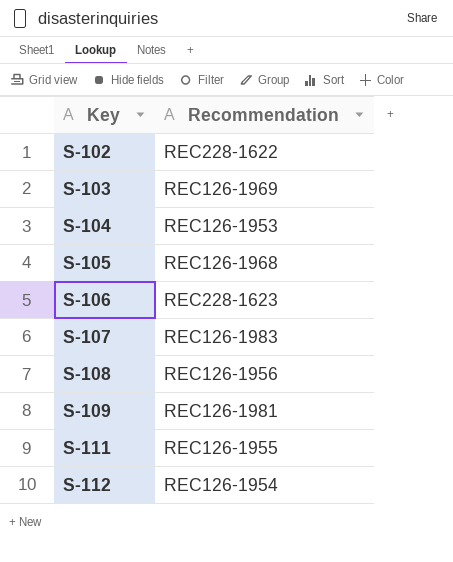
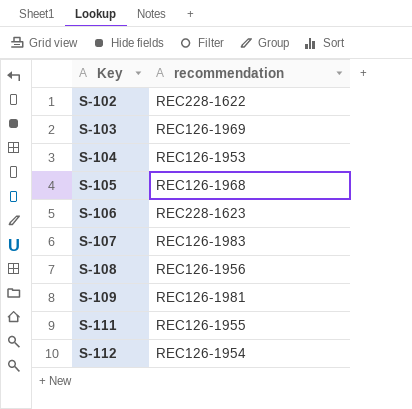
column name: Recommendation -> recommendation

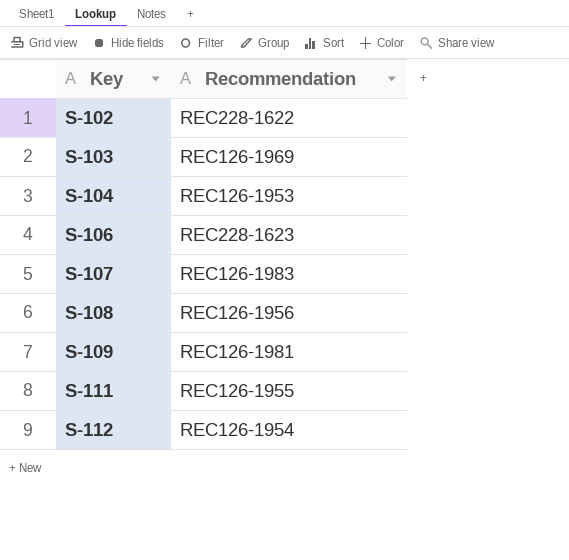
column name: recommendation -> Recommendation
row S-105: REC126-1968 -> none

